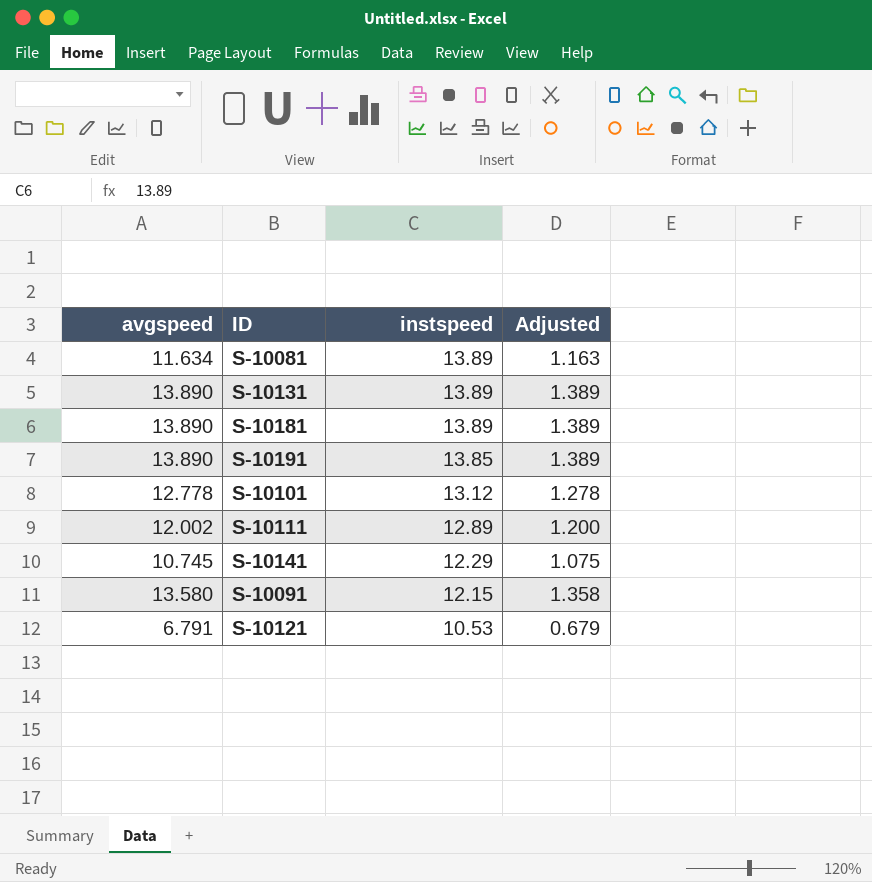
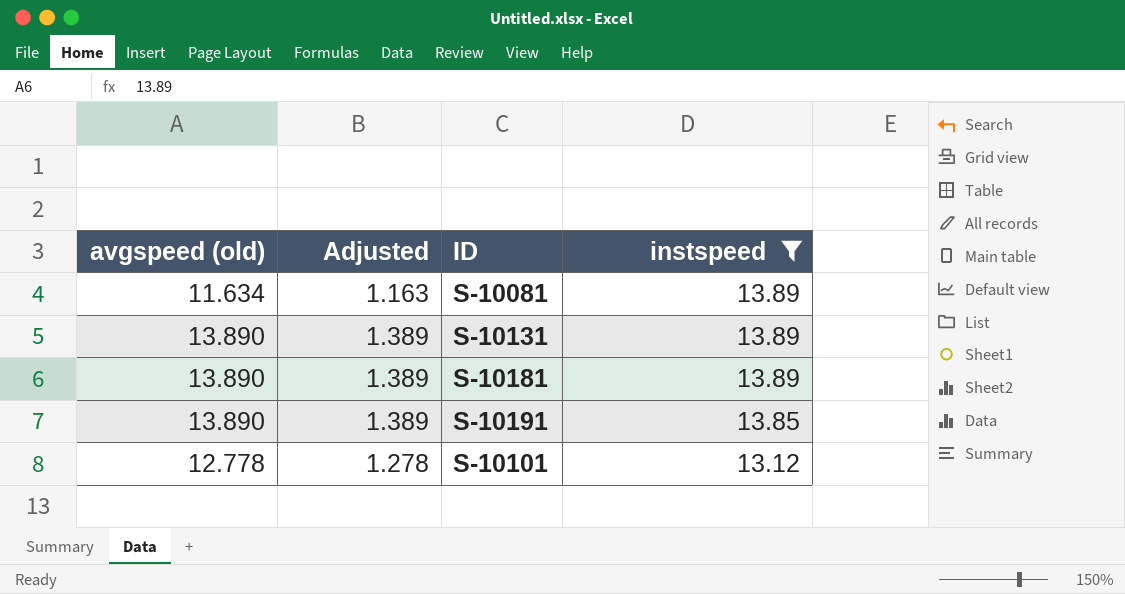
filter: none -> instspeed >= 13.12
column name: avgspeed -> avgspeed (old)
column Adjusted | position: 4 -> 2

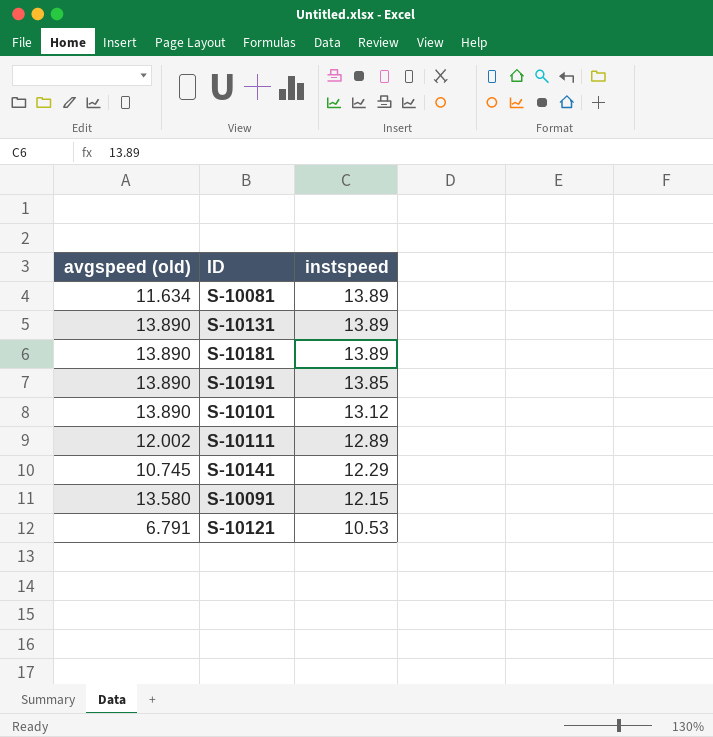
filter: instspeed >= 13.12 -> none
column Adjusted | formula: [avgspeed (old)] * 0.1 -> none
S-10101 | avgspeed (old): 12.778 -> 13.890

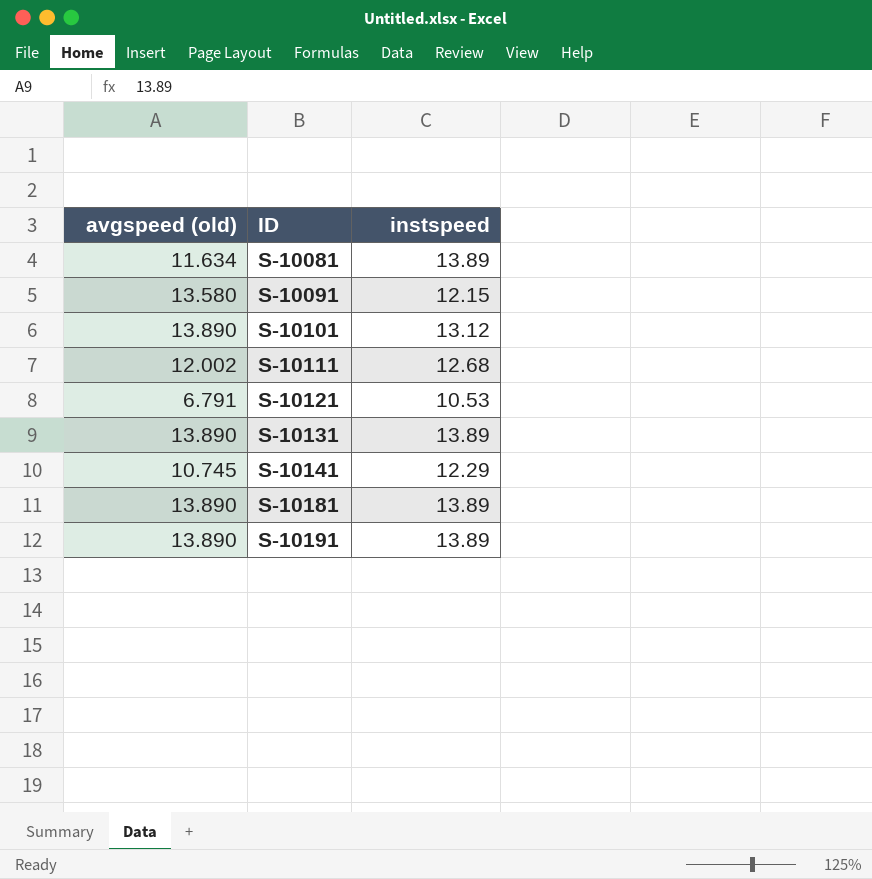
row order: instspeed descending -> ID ascending
S-10111 | instspeed: 12.89 -> 12.68
S-10191 | instspeed: 13.85 -> 13.89

